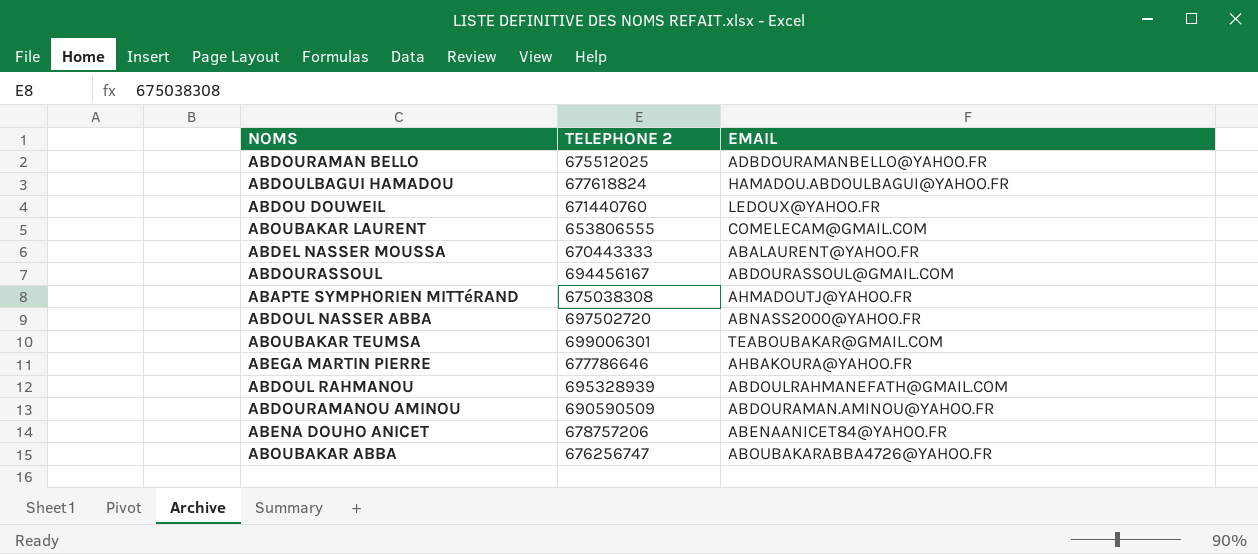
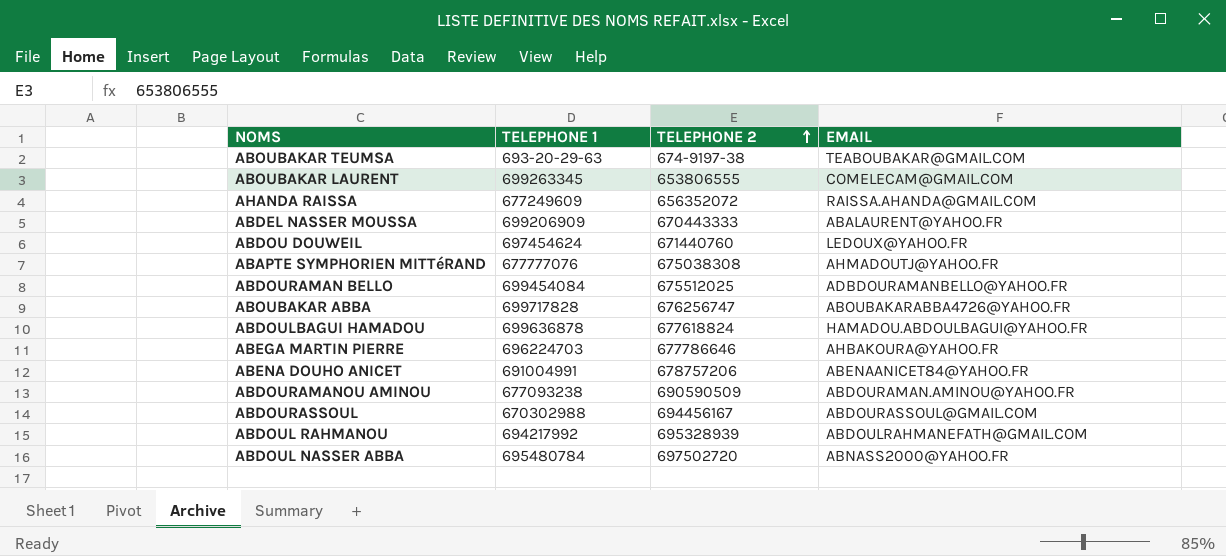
row order: none -> TELEPHONE 2 ascending
column TELEPHONE 1 | position: none -> 2
ABOUBAKAR TEUMSA | TELEPHONE 2: 699006301 -> 674-9197-38
row AHANDA RAISSA: none -> 677249609 | 656352072 | RAISSA.AHANDA@GMAIL.COM

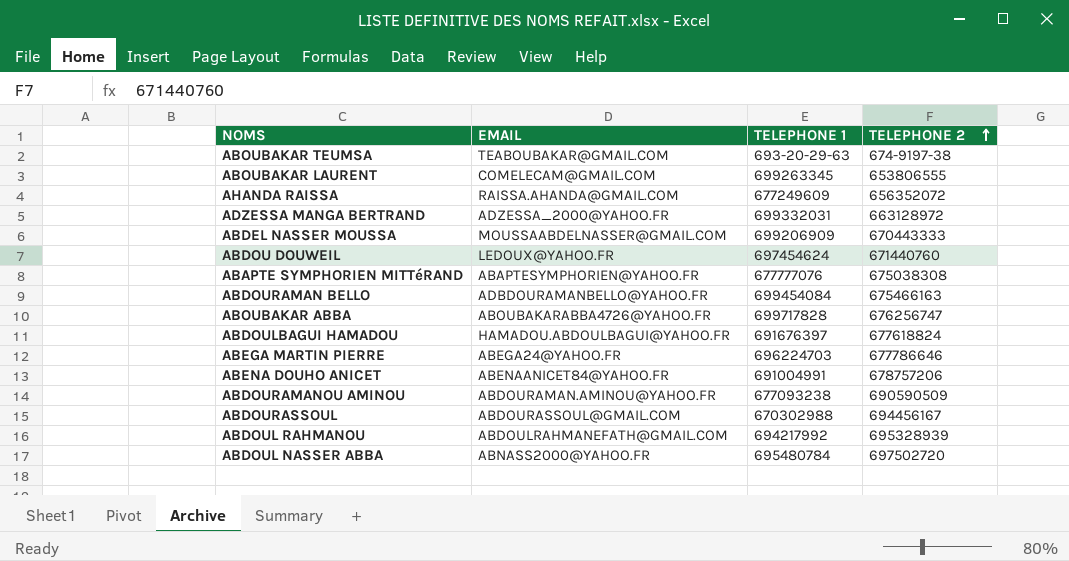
column EMAIL | position: 4 -> 2
row ADZESSA MANGA BERTRAND: none -> ADZESSA_2000@YAHOO.FR | 699332031 | 663128972
ABDEL NASSER MOUSSA | EMAIL: ABALAURENT@YAHOO.FR -> MOUSSAABDELNASSER@GMAIL.COM
ABAPTE SYMPHORIEN MITTéRAND | EMAIL: AHMADOUTJ@YAHOO.FR -> ABAPTESYMPHORIEN@YAHOO.FR
ABDOURAMAN BELLO | TELEPHONE 2: 675512025 -> 675466163
ABDOULBAGUI HAMADOU | TELEPHONE 1: 699636878 -> 691676397
ABEGA MARTIN PIERRE | EMAIL: AHBAKOURA@YAHOO.FR -> ABEGA24@YAHOO.FR

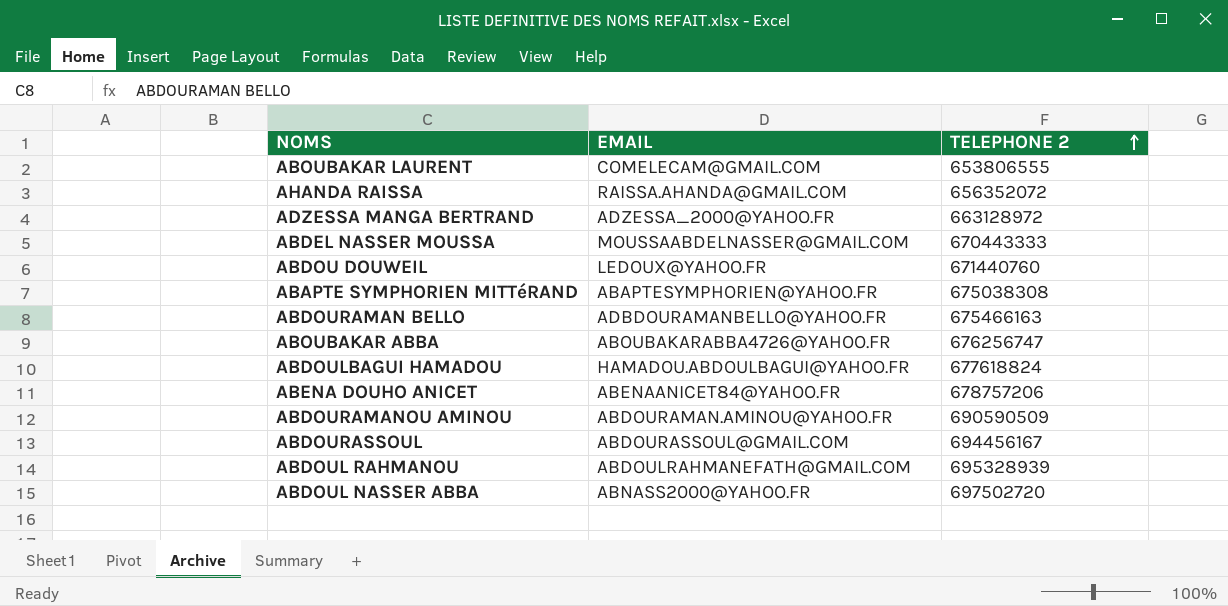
column TELEPHONE 1 | position: 3 -> none
row ABOUBAKAR TEUMSA: TEABOUBAKAR@GMAIL.COM | 693-20-29-63 | 674-9197-38 -> none
row ABEGA MARTIN PIERRE: ABEGA24@YAHOO.FR | 696224703 | 677786646 -> none

